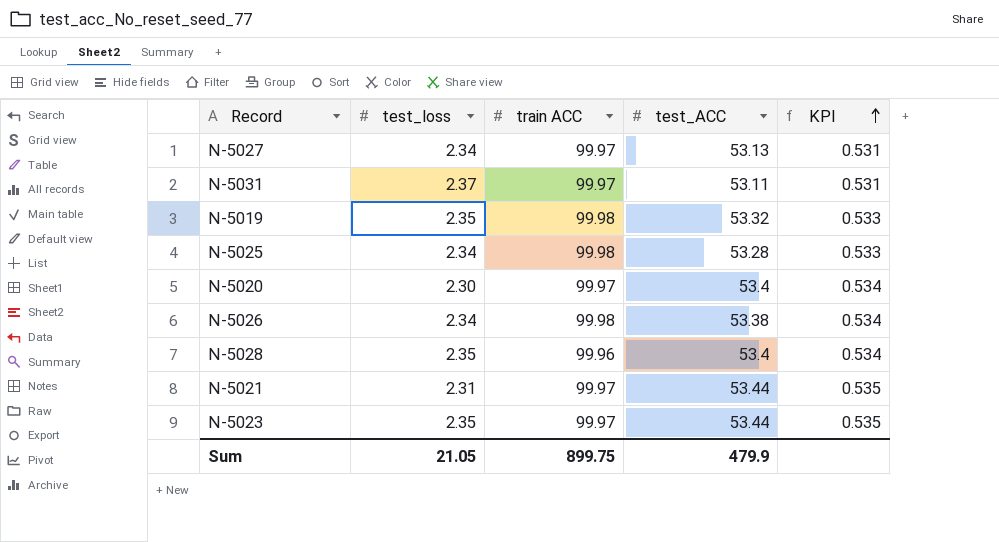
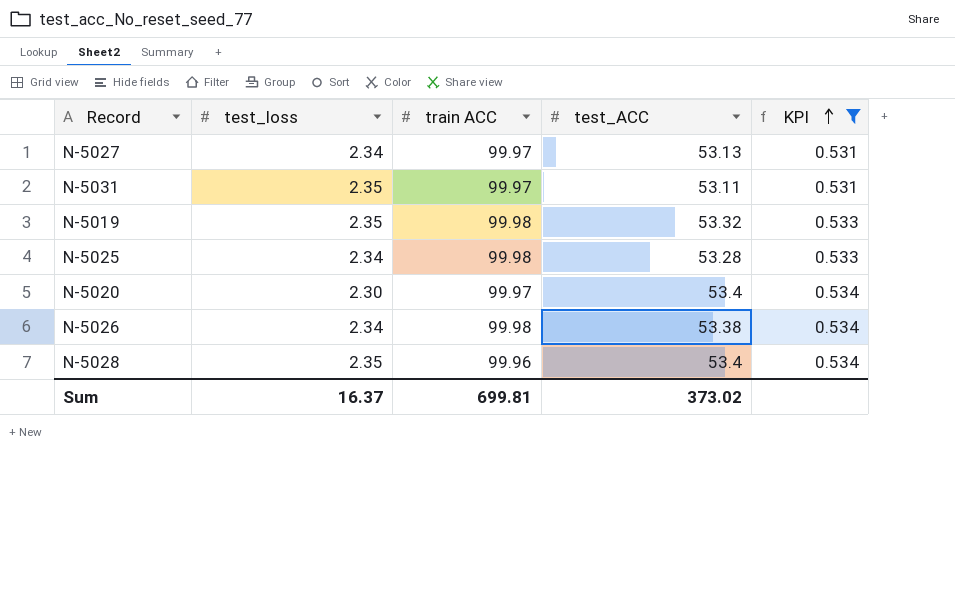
filter: none -> KPI != 0.535
N-5031 | test_loss: 2.37 -> 2.35
Sum | test_loss: 21.05 -> 16.37
Sum | train ACC: 899.75 -> 699.81
Sum | test_ACC: 479.9 -> 373.02

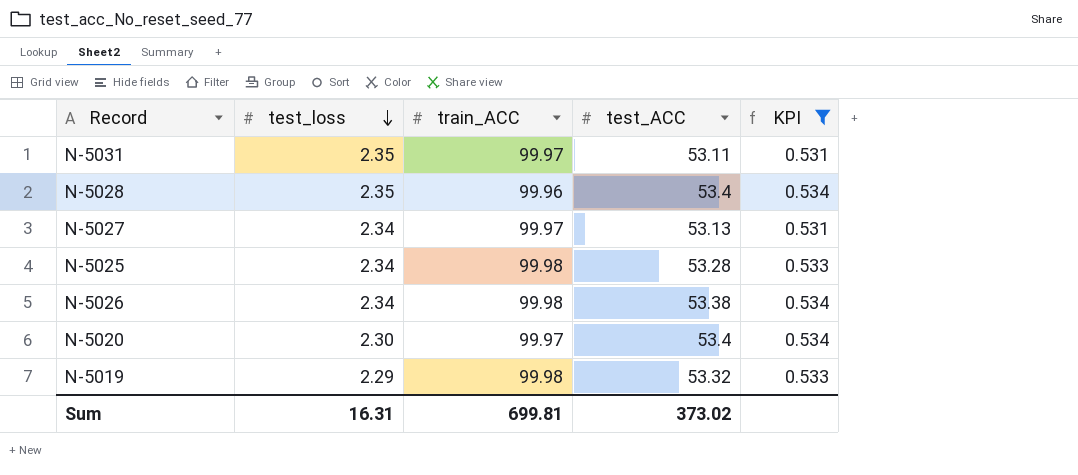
row order: KPI ascending -> test_loss descending
column name: train ACC -> train_ACC
N-5019 | test_loss: 2.35 -> 2.29
Sum | test_loss: 16.37 -> 16.31

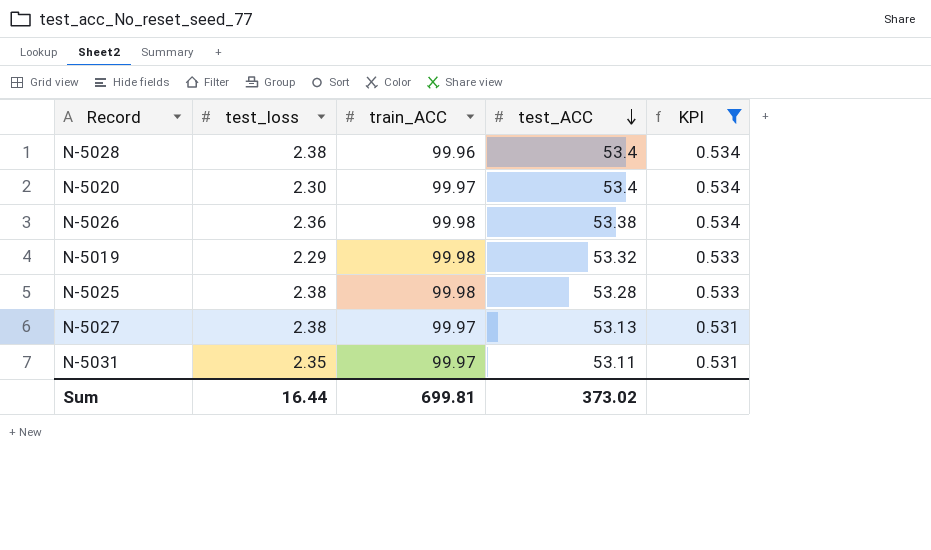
row order: test_loss descending -> test_ACC descending
N-5028 | test_loss: 2.35 -> 2.38
N-5026 | test_loss: 2.34 -> 2.36
N-5025 | test_loss: 2.34 -> 2.38
N-5027 | test_loss: 2.34 -> 2.38
Sum | test_loss: 16.31 -> 16.44

